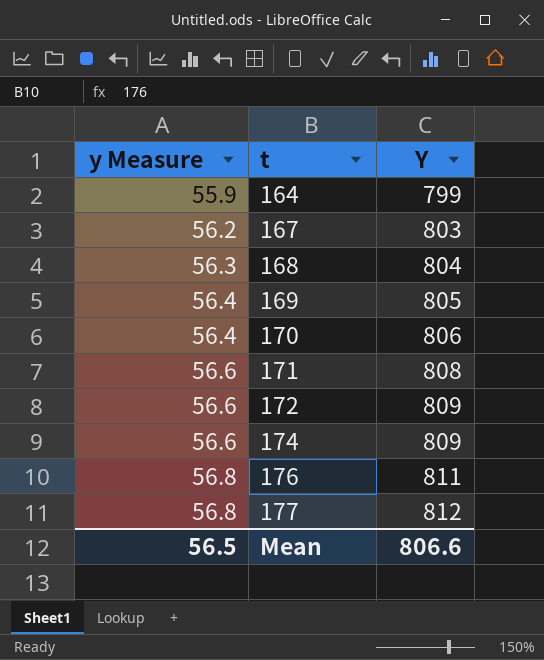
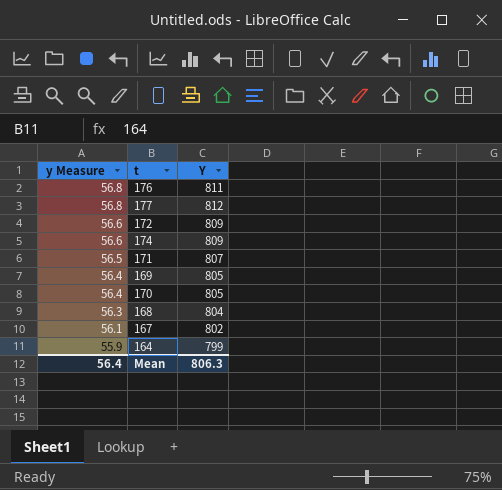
row order: y Measure ascending -> y Measure descending
171 | y Measure: 56.6 -> 56.5
171 | Y: 808 -> 807
170 | Y: 806 -> 805
167 | y Measure: 56.2 -> 56.1
167 | Y: 803 -> 802
Mean | y Measure: 56.5 -> 56.4
Mean | Y: 806.6 -> 806.3

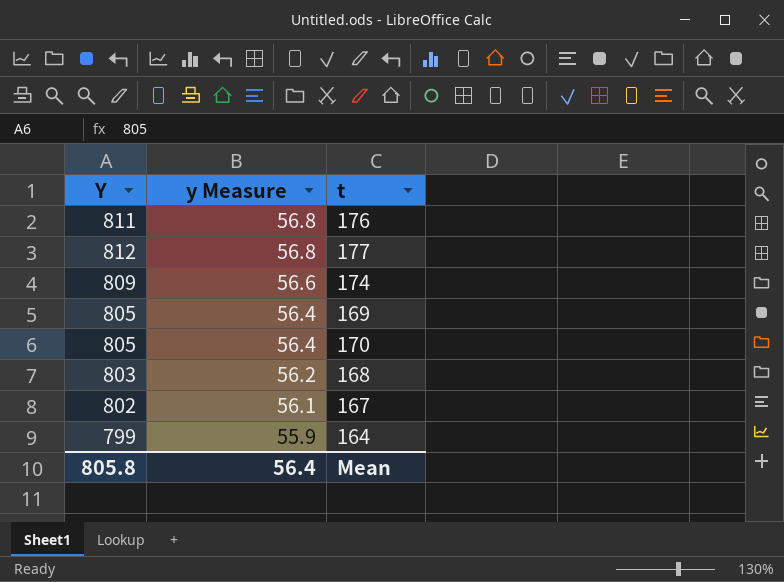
column Y | position: 3 -> 1
row 172: 56.6 | 809 -> none
row 171: 56.5 | 807 -> none
168 | Y: 804 -> 803
168 | y Measure: 56.3 -> 56.2
Mean | Y: 806.3 -> 805.8

